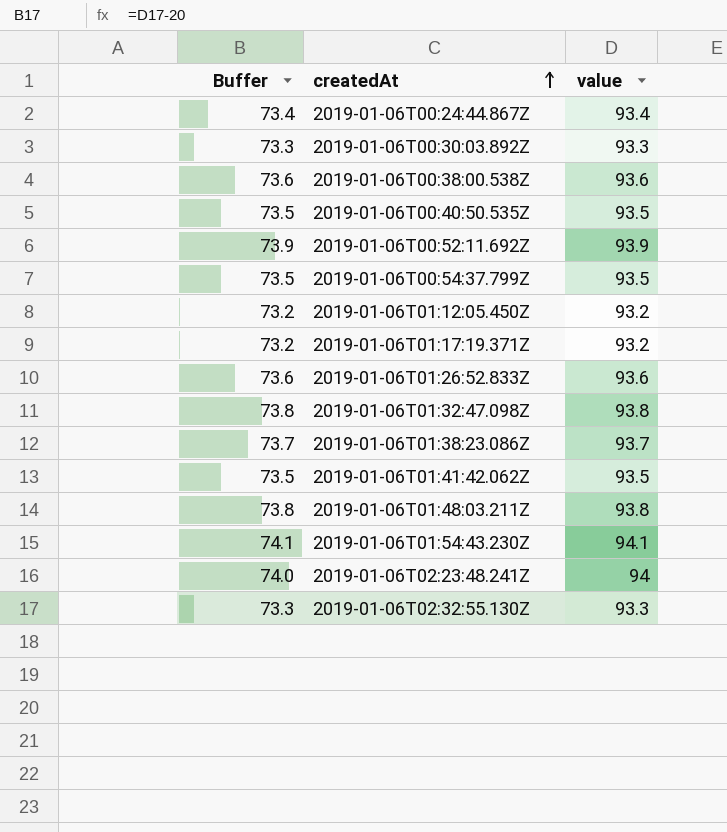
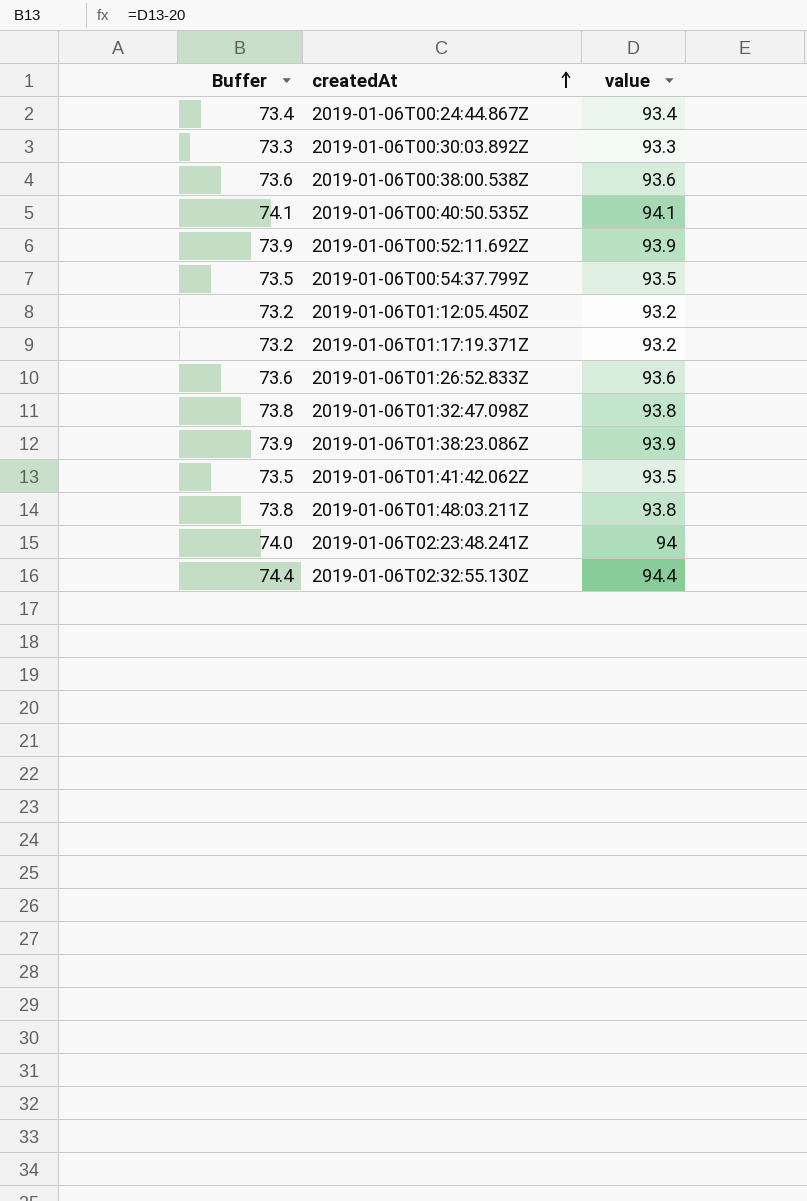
row 2019-01-06T01:54:43.230Z: 74.1 | 94.1 -> none
2019-01-06T00:40:50.535Z | Buffer: 73.5 -> 74.1
2019-01-06T00:40:50.535Z | value: 93.5 -> 94.1
2019-01-06T01:38:23.086Z | Buffer: 73.7 -> 73.9
2019-01-06T01:38:23.086Z | value: 93.7 -> 93.9
2019-01-06T02:32:55.130Z | Buffer: 73.3 -> 74.4
2019-01-06T02:32:55.130Z | value: 93.3 -> 94.4

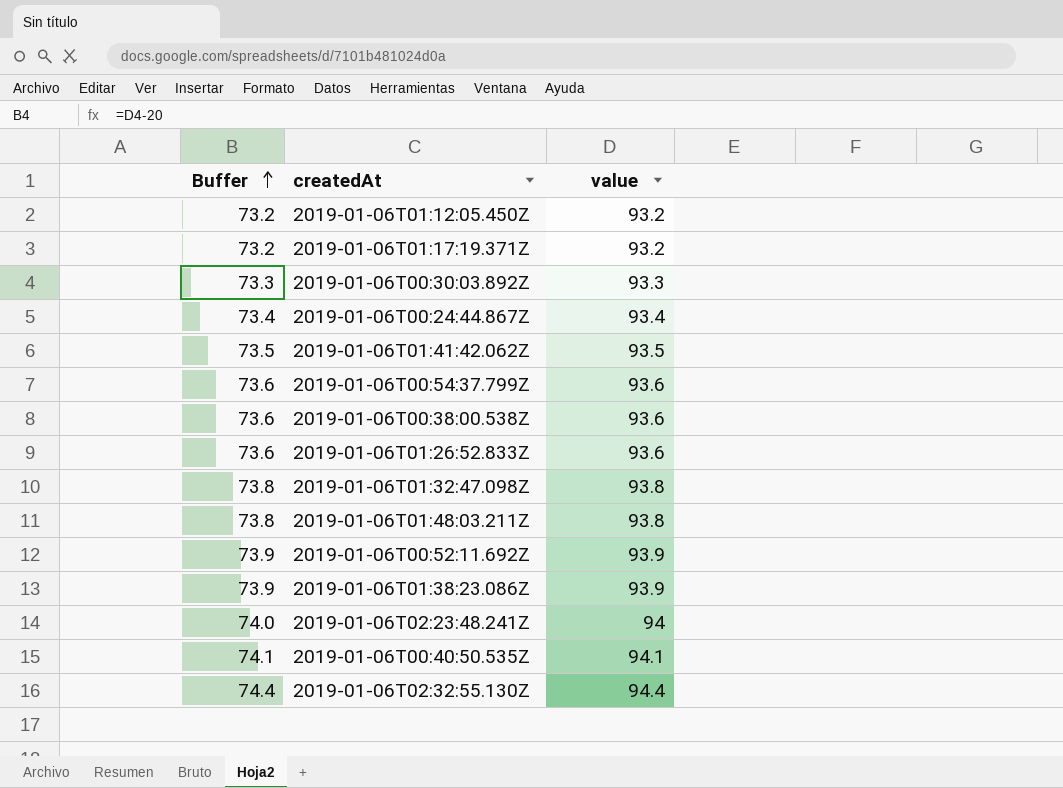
row order: createdAt ascending -> Buffer ascending
2019-01-06T00:54:37.799Z | Buffer: 73.5 -> 73.6
2019-01-06T00:54:37.799Z | value: 93.5 -> 93.6

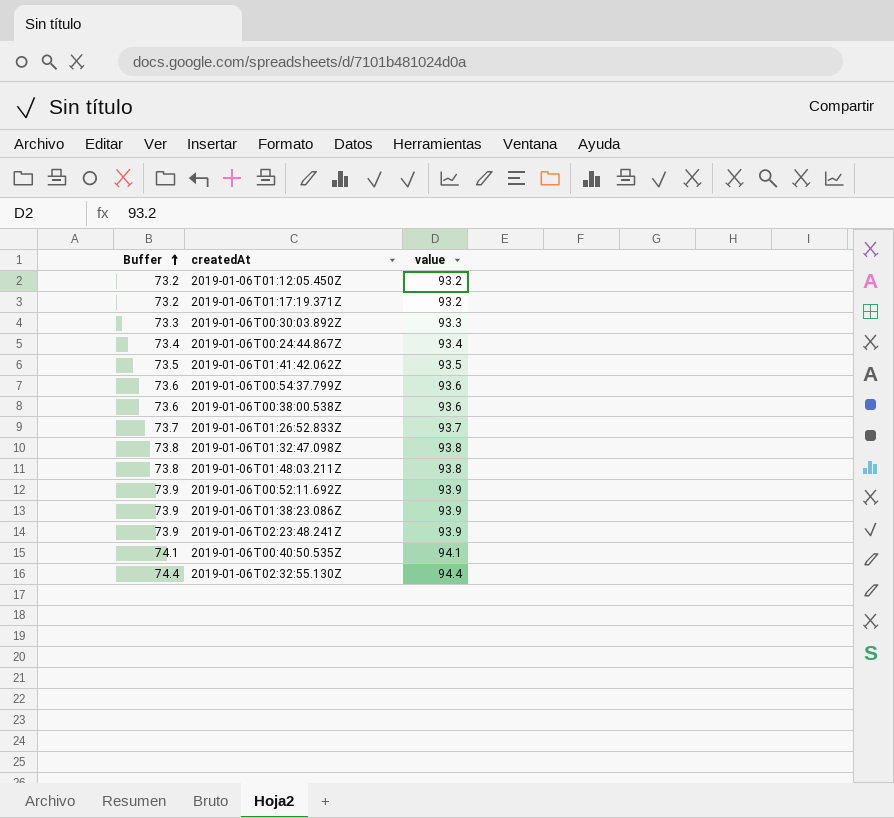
2019-01-06T01:26:52.833Z | Buffer: 73.6 -> 73.7
2019-01-06T01:26:52.833Z | value: 93.6 -> 93.7
2019-01-06T02:23:48.241Z | Buffer: 74.0 -> 73.9
2019-01-06T02:23:48.241Z | value: 94 -> 93.9

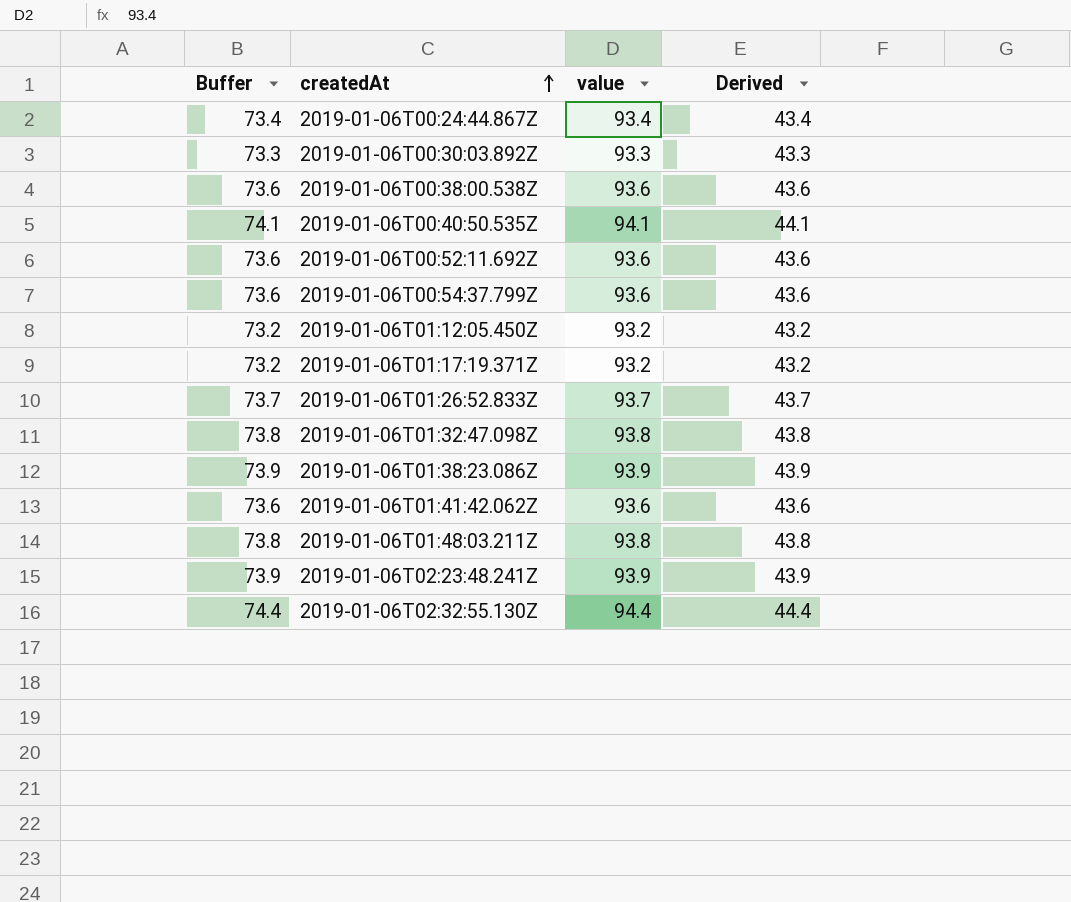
row order: Buffer ascending -> createdAt ascending
column Derived | formula: none -> [value] - 50
2019-01-06T00:52:11.692Z | Buffer: 73.9 -> 73.6
2019-01-06T00:52:11.692Z | value: 93.9 -> 93.6
2019-01-06T01:41:42.062Z | Buffer: 73.5 -> 73.6
2019-01-06T01:41:42.062Z | value: 93.5 -> 93.6

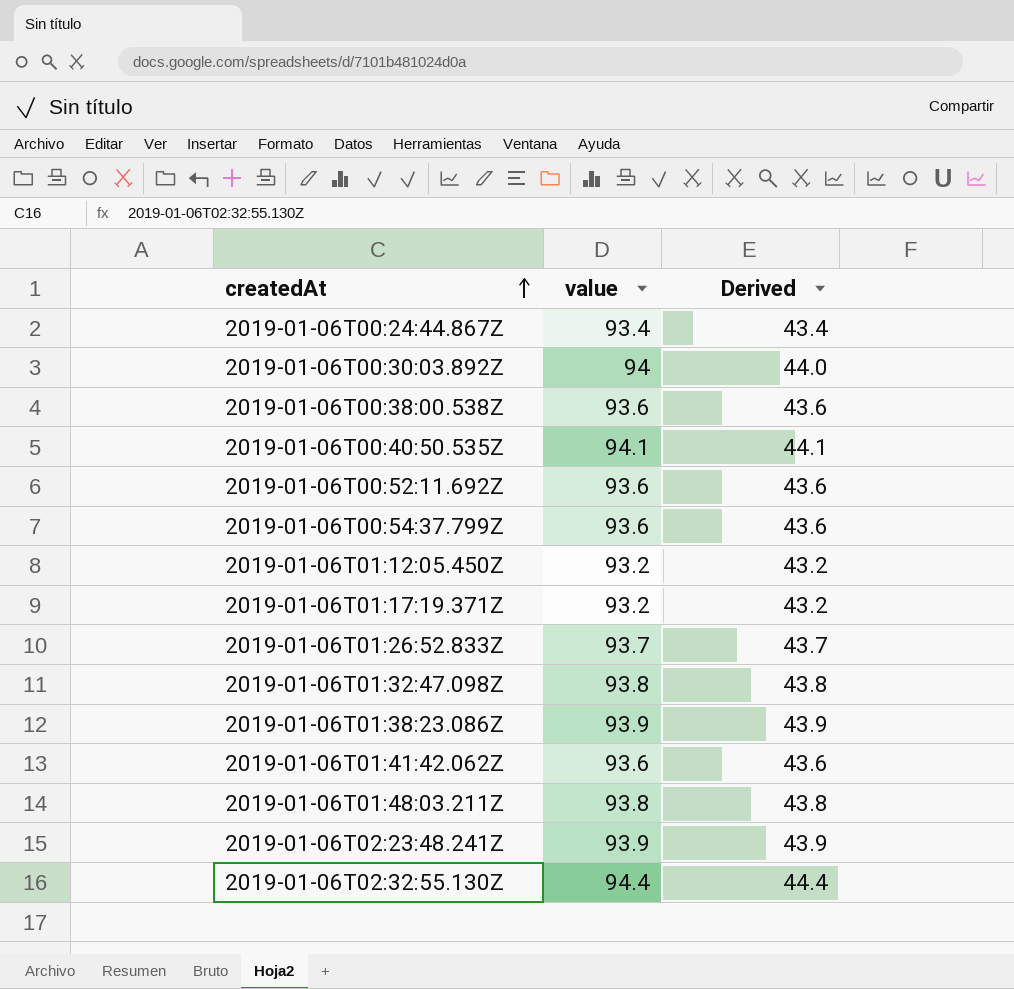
column Buffer | formula: [value] - 20 -> none
2019-01-06T00:30:03.892Z | value: 93.3 -> 94
2019-01-06T00:30:03.892Z | Derived: 43.3 -> 44.0

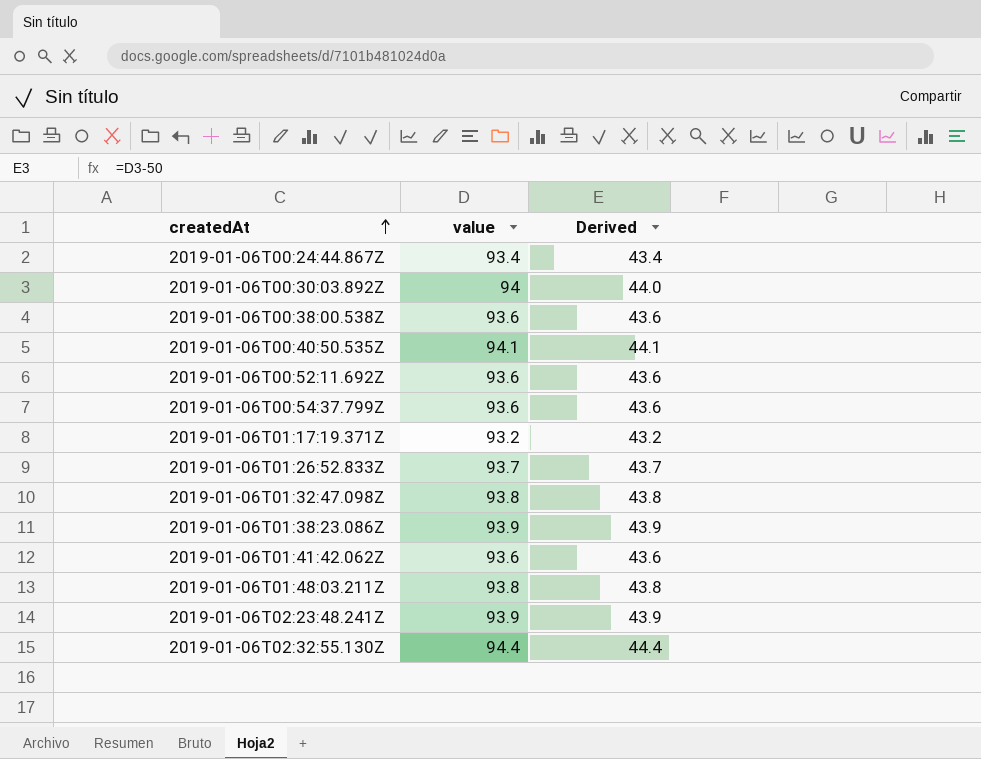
row 2019-01-06T01:12:05.450Z: 93.2 | 43.2 -> none

